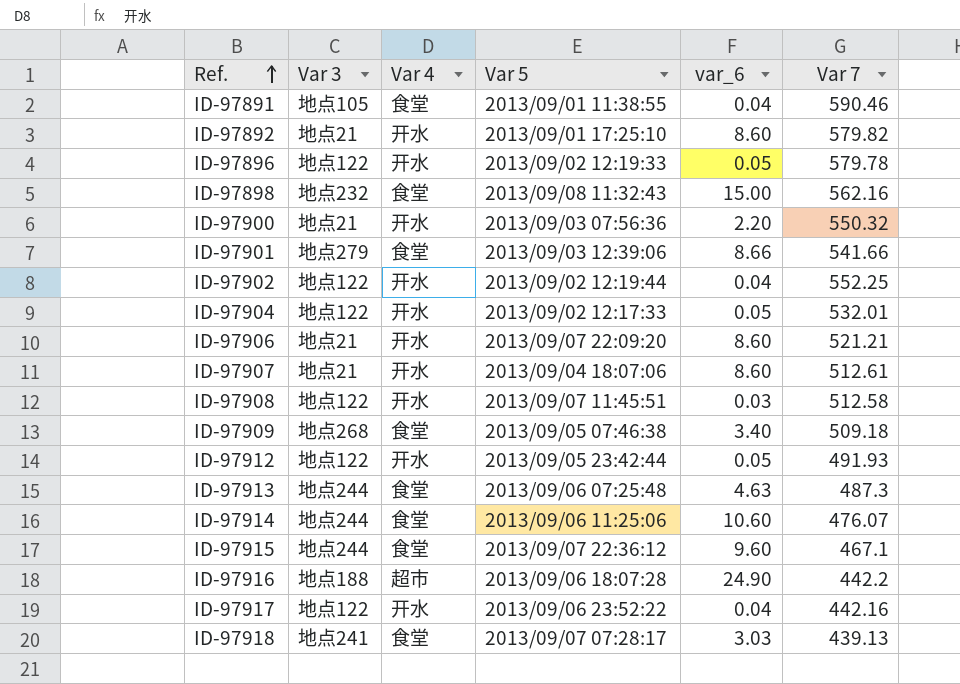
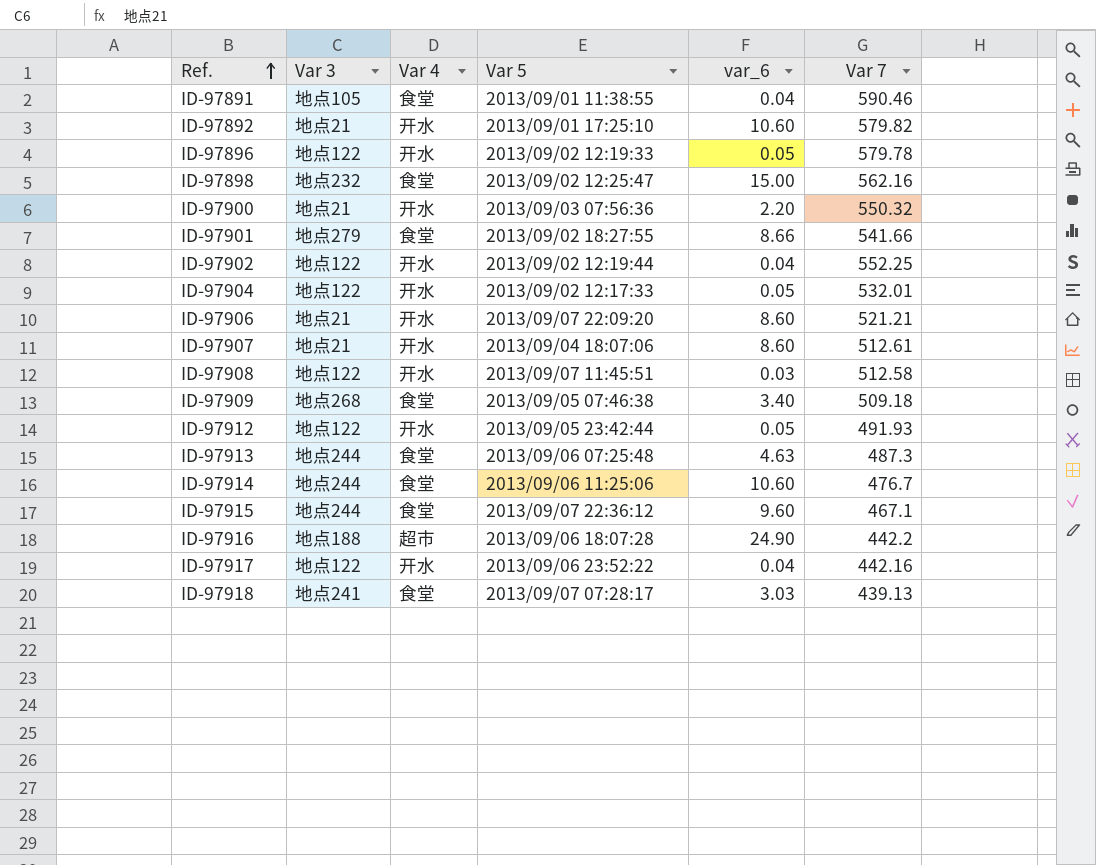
ID-97892 | var_6: 8.60 -> 10.60
ID-97898 | Var 5: 2013/09/08 11:32:43 -> 2013/09/02 12:25:47
ID-97901 | Var 5: 2013/09/03 12:39:06 -> 2013/09/02 18:27:55
ID-97914 | Var 7: 476.07 -> 476.7

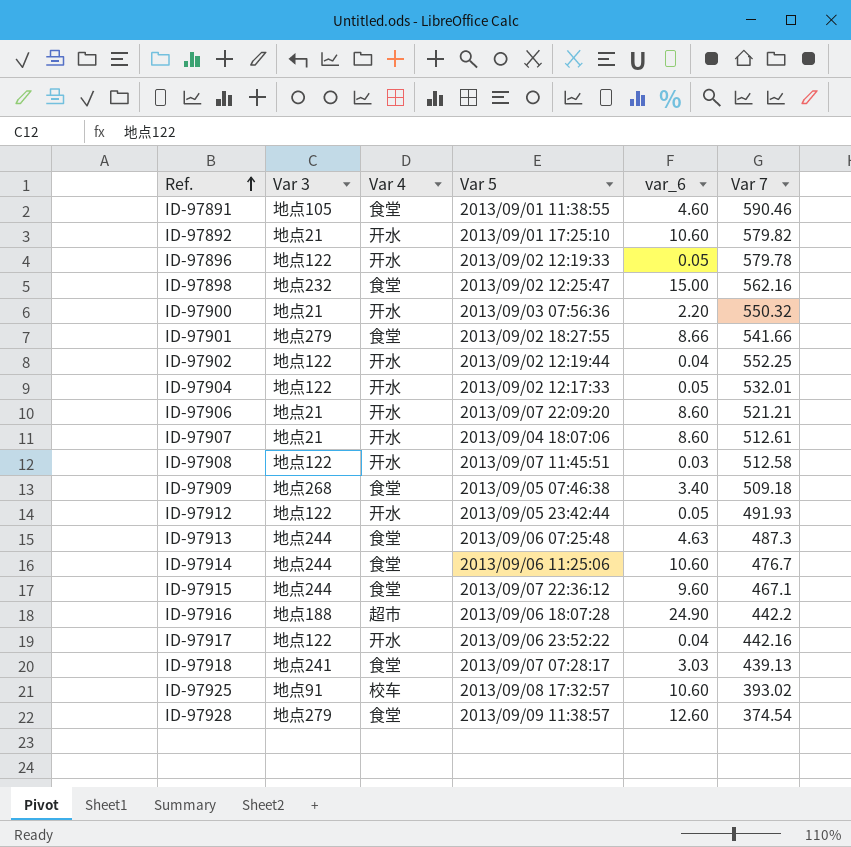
ID-97891 | var_6: 0.04 -> 4.60
row ID-97925: none -> 地点91 | 校车 | 2013/09/08 17:32:57 | 10.60 | 393.02
row ID-97928: none -> 地点279 | 食堂 | 2013/09/09 11:38:57 | 12.60 | 374.54

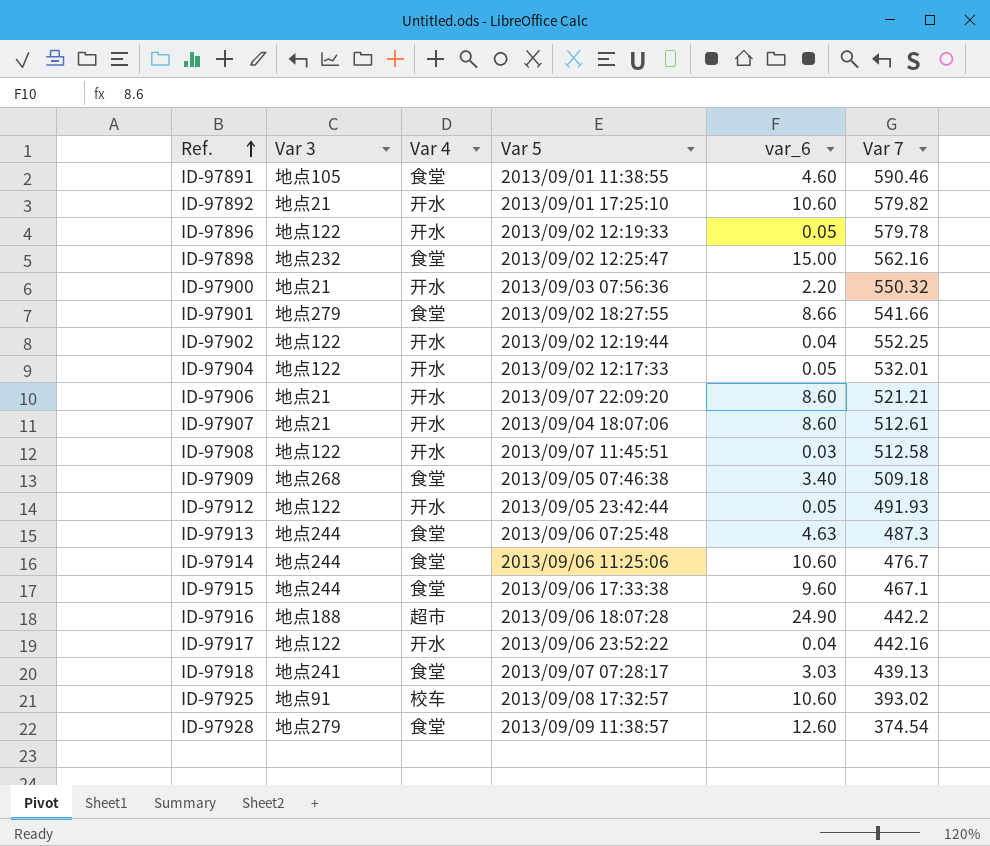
ID-97915 | Var 5: 2013/09/07 22:36:12 -> 2013/09/06 17:33:38

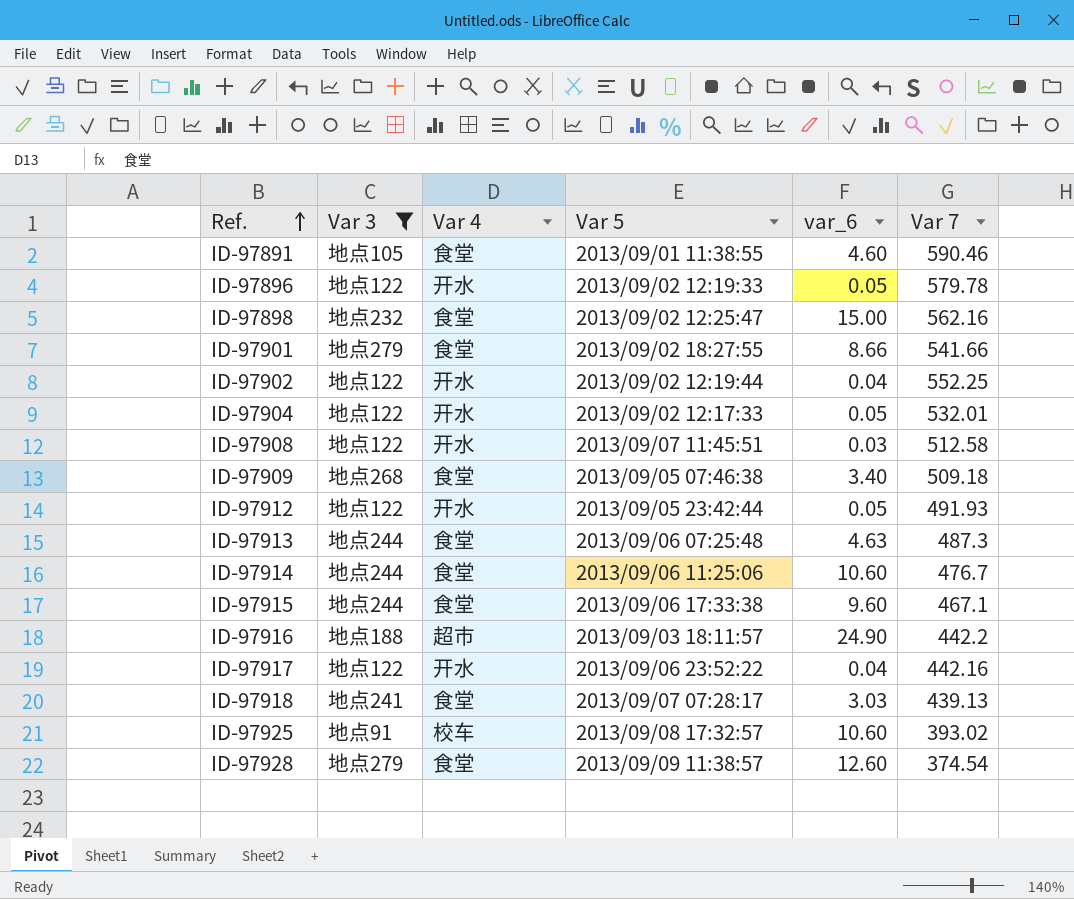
filter: none -> Var 3 != 地点21
ID-97916 | Var 5: 2013/09/06 18:07:28 -> 2013/09/03 18:11:57

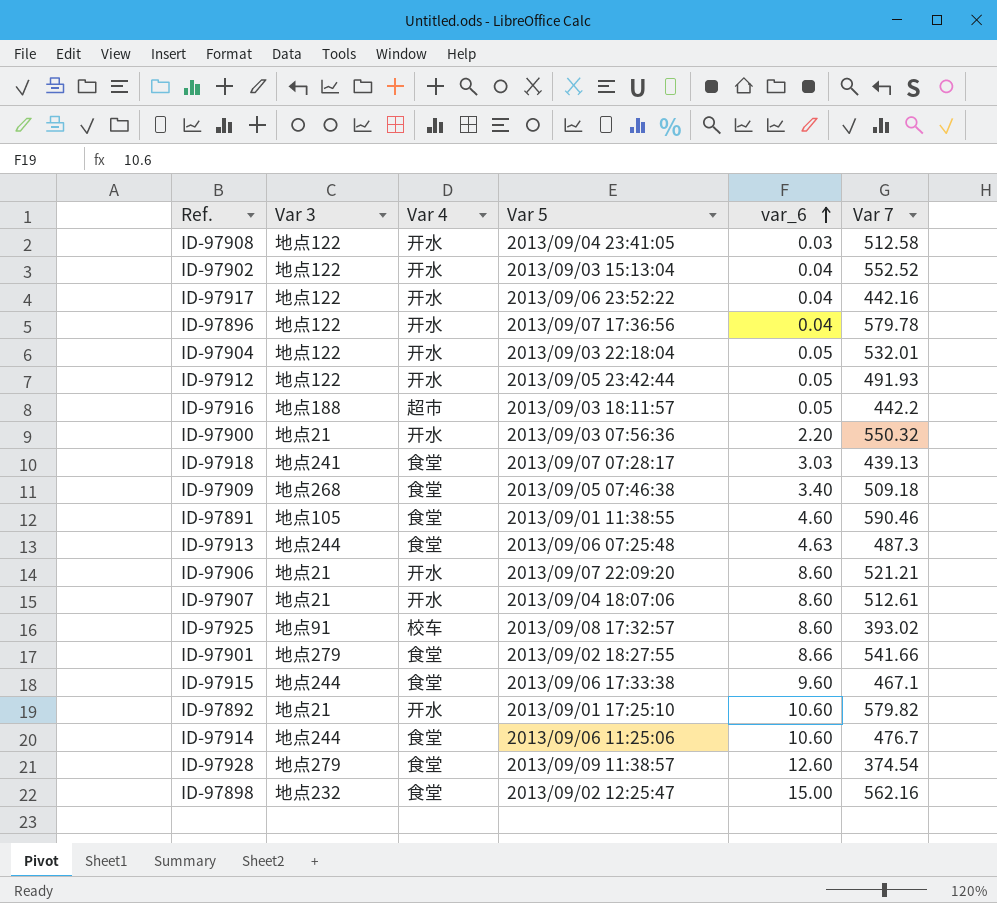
filter: Var 3 != 地点21 -> none
row order: Ref. ascending -> var_6 ascending
ID-97908 | Var 5: 2013/09/07 11:45:51 -> 2013/09/04 23:41:05
ID-97902 | Var 5: 2013/09/02 12:19:44 -> 2013/09/03 15:13:04
ID-97902 | Var 7: 552.25 -> 552.52
ID-97896 | Var 5: 2013/09/02 12:19:33 -> 2013/09/07 17:36:56
ID-97896 | var_6: 0.05 -> 0.04
ID-97904 | Var 5: 2013/09/02 12:17:33 -> 2013/09/03 22:18:04
ID-97916 | var_6: 24.90 -> 0.05
ID-97925 | var_6: 10.60 -> 8.60

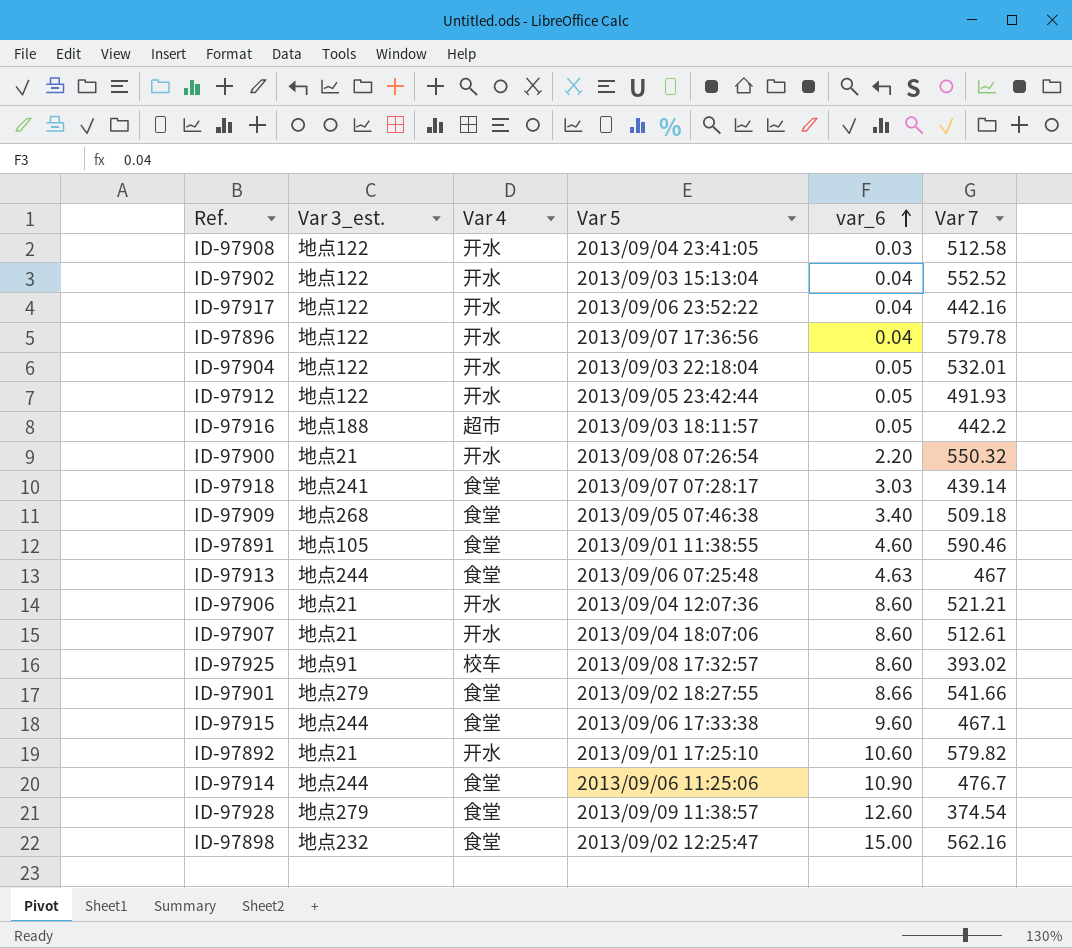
column name: Var 3 -> Var 3_est.
ID-97900 | Var 5: 2013/09/03 07:56:36 -> 2013/09/08 07:26:54
ID-97918 | Var 7: 439.13 -> 439.14
ID-97913 | Var 7: 487.3 -> 467
ID-97906 | Var 5: 2013/09/07 22:09:20 -> 2013/09/04 12:07:36
ID-97914 | var_6: 10.60 -> 10.90

